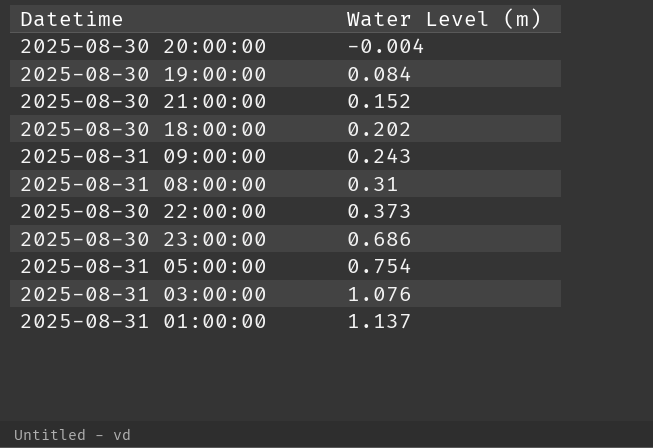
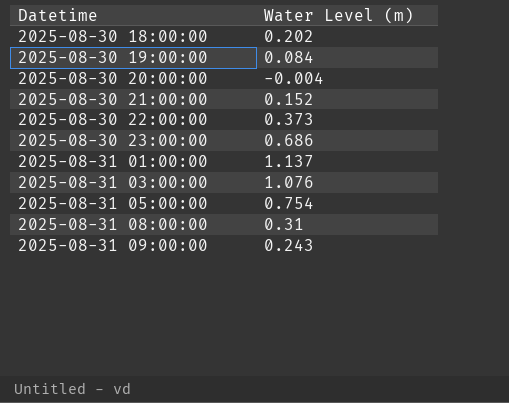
row order: Water Level (m) ascending -> Datetime ascending

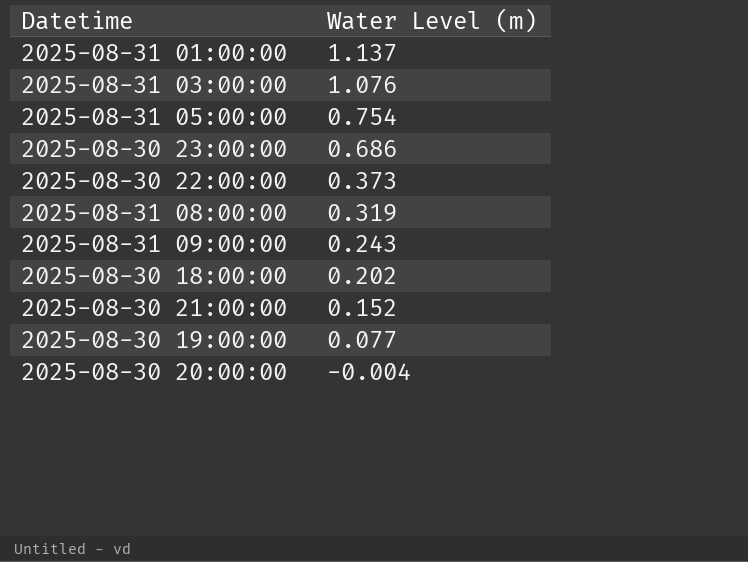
row order: Datetime ascending -> Water Level (m) descending
2025-08-31 08:00:00 | Water Level (m): 0.31 -> 0.319
2025-08-30 19:00:00 | Water Level (m): 0.084 -> 0.077

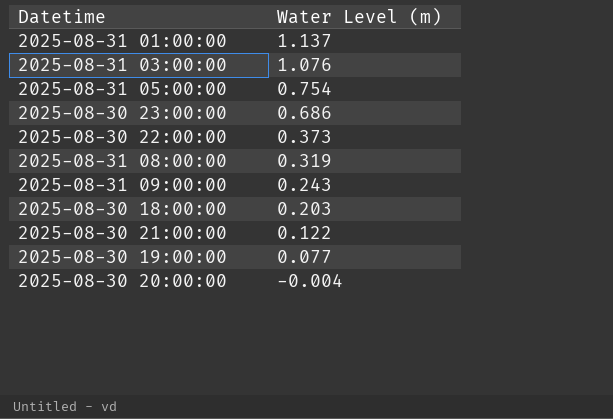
2025-08-30 18:00:00 | Water Level (m): 0.202 -> 0.203
2025-08-30 21:00:00 | Water Level (m): 0.152 -> 0.122

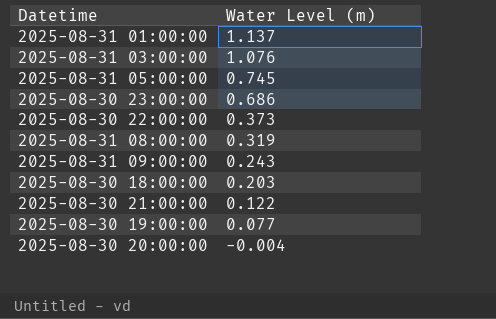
2025-08-31 05:00:00 | Water Level (m): 0.754 -> 0.745

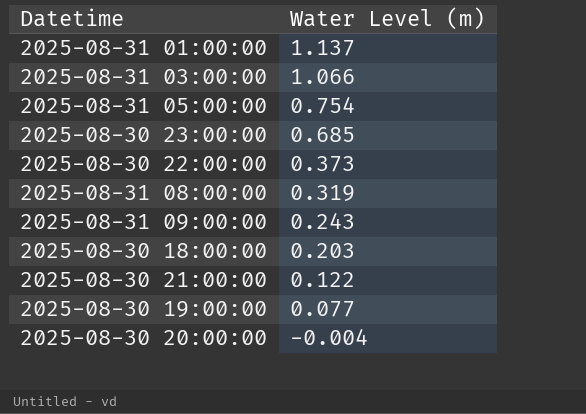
2025-08-31 03:00:00 | Water Level (m): 1.076 -> 1.066
2025-08-31 05:00:00 | Water Level (m): 0.745 -> 0.754
2025-08-30 23:00:00 | Water Level (m): 0.686 -> 0.685

